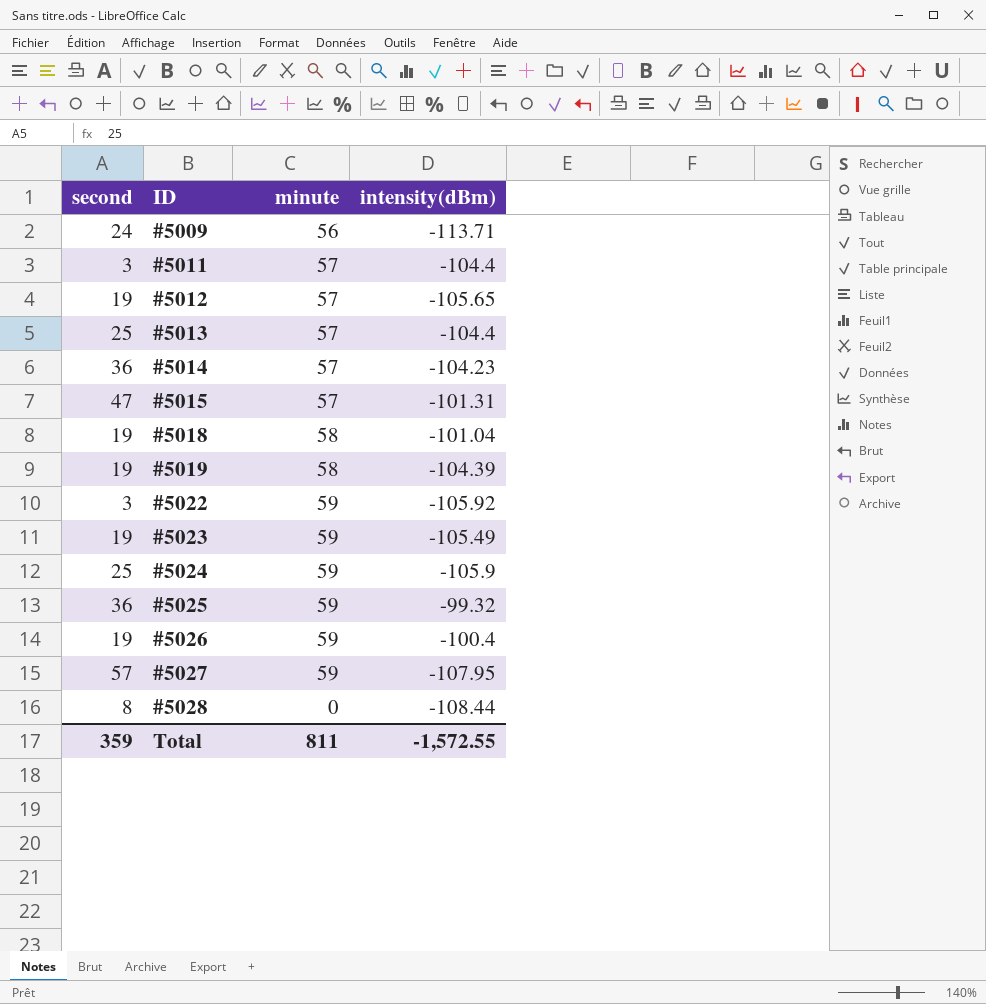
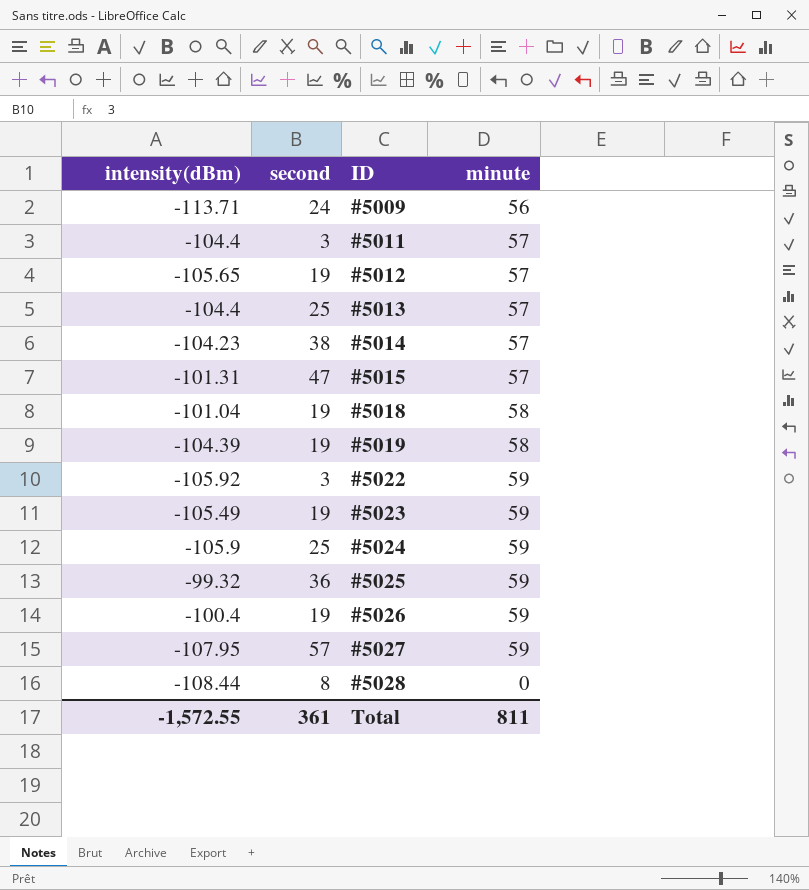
column intensity(dBm) | position: 4 -> 1
#5014 | second: 36 -> 38
Total | second: 359 -> 361

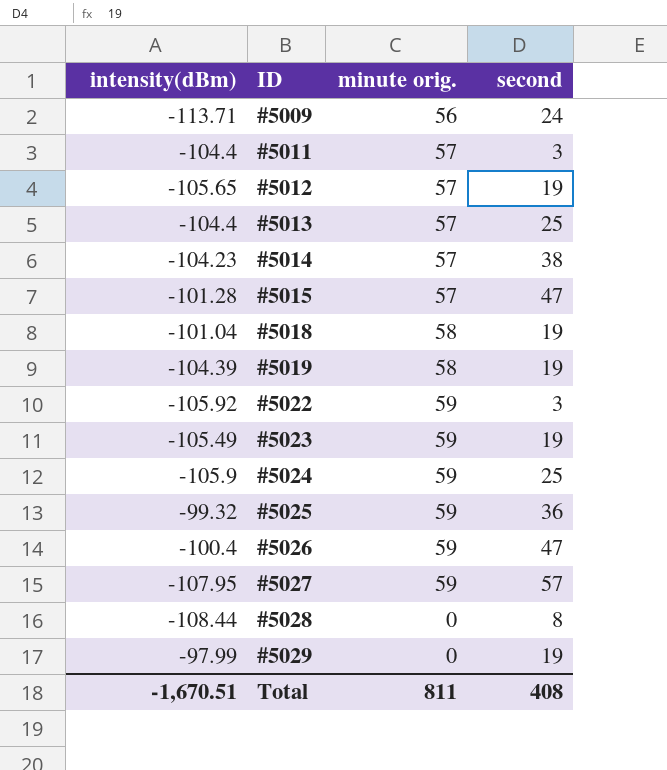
column name: minute -> minute orig.
column second | position: 2 -> 4
#5015 | intensity(dBm): -101.31 -> -101.28
#5026 | second: 19 -> 47
row #5029: none -> -97.99 | 0 | 19
Total | intensity(dBm): -1,572.55 -> -1,670.51
Total | second: 361 -> 408

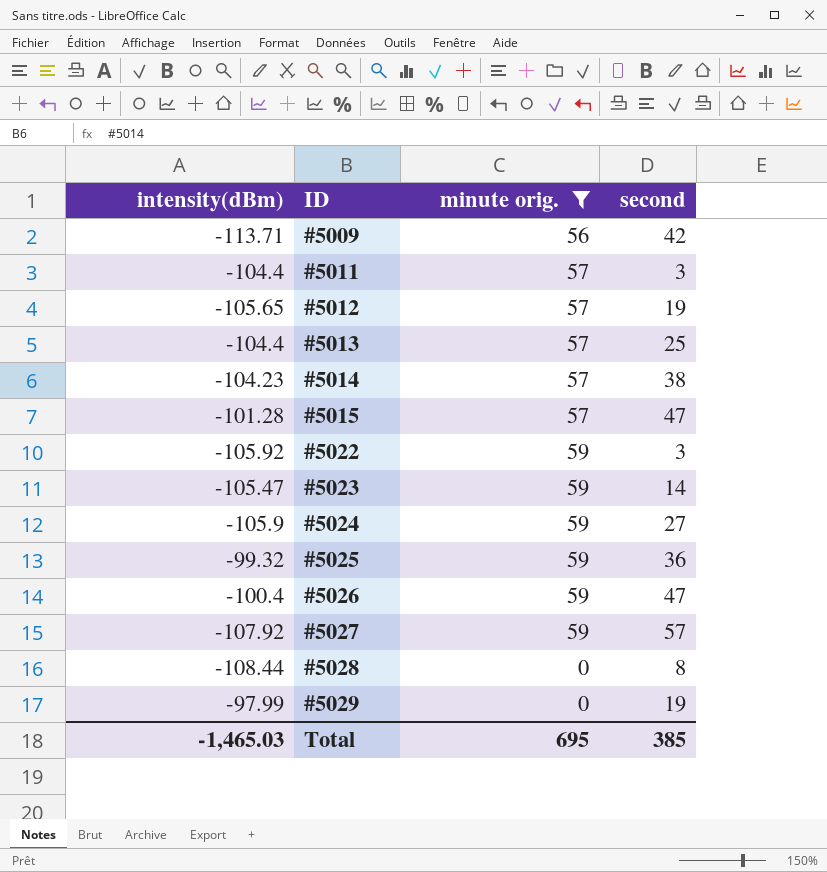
filter: none -> minute orig. != 58
#5009 | second: 24 -> 42
#5023 | intensity(dBm): -105.49 -> -105.47
#5023 | second: 19 -> 14
#5024 | second: 25 -> 27
#5027 | intensity(dBm): -107.95 -> -107.92
Total | intensity(dBm): -1,670.51 -> -1,465.03
Total | minute orig.: 811 -> 695
Total | second: 408 -> 385

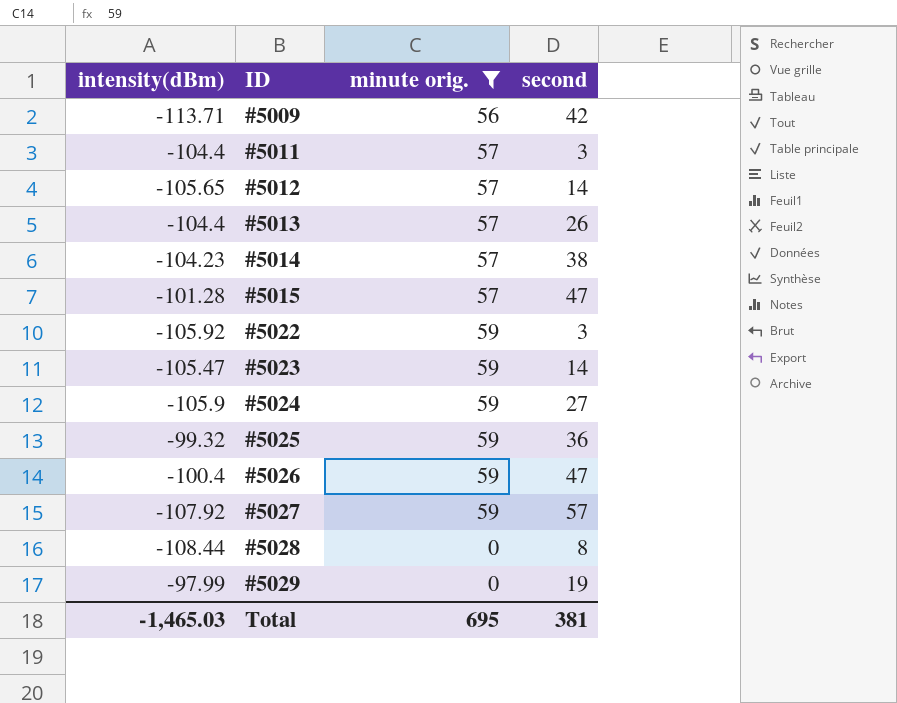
#5012 | second: 19 -> 14
#5013 | second: 25 -> 26
Total | second: 385 -> 381

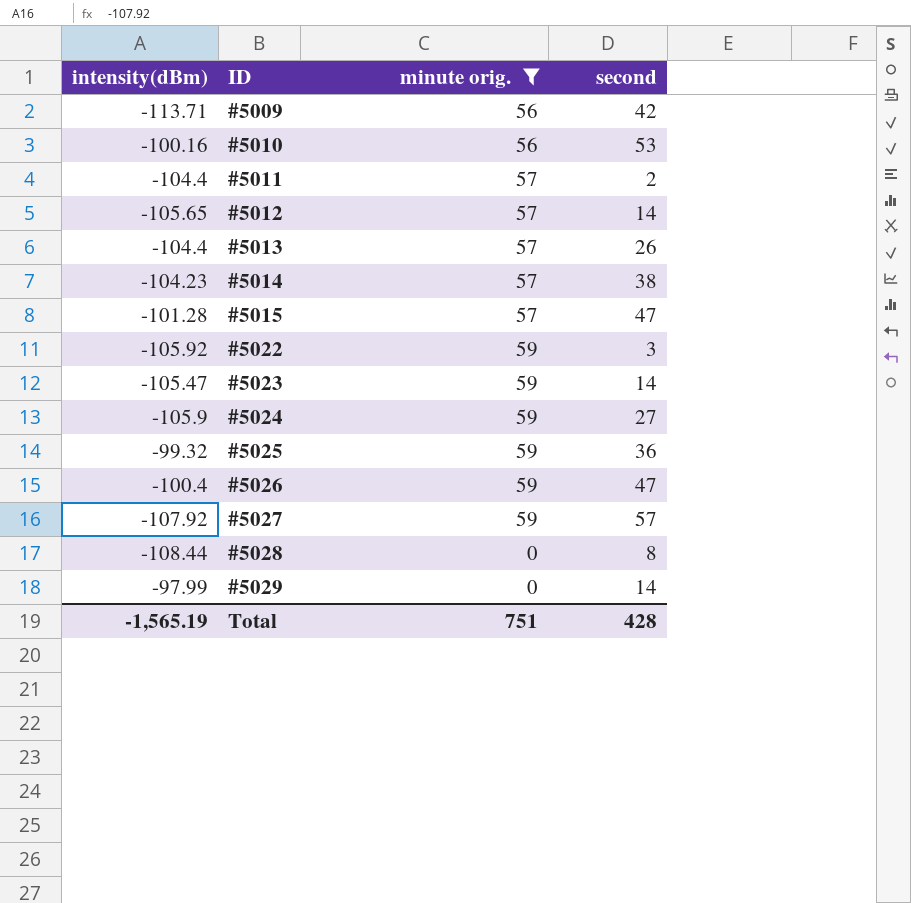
row #5010: none -> -100.16 | 56 | 53
#5011 | second: 3 -> 2
#5029 | second: 19 -> 14
Total | intensity(dBm): -1,465.03 -> -1,565.19
Total | minute orig.: 695 -> 751
Total | second: 381 -> 428

